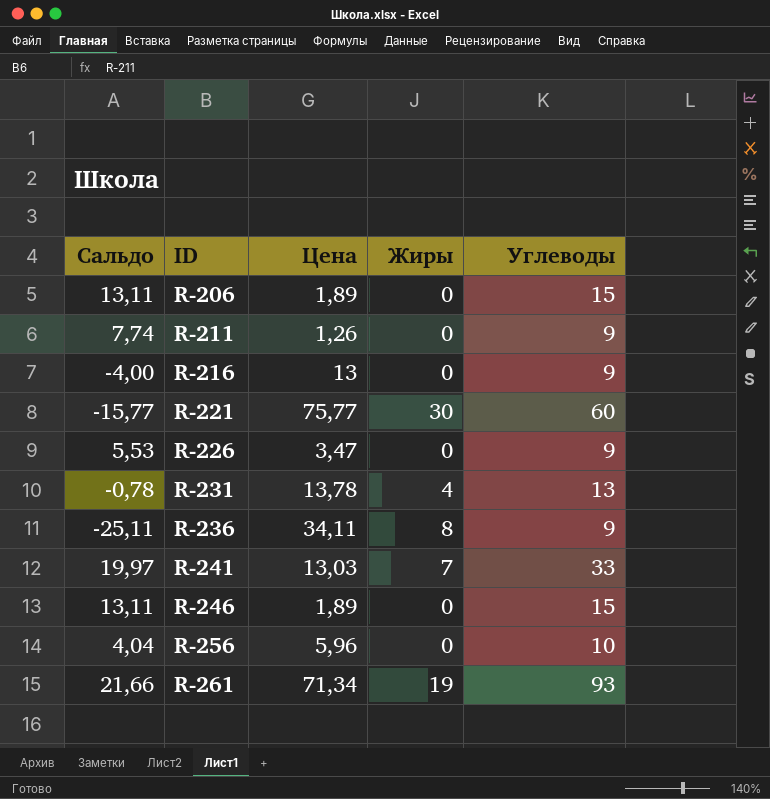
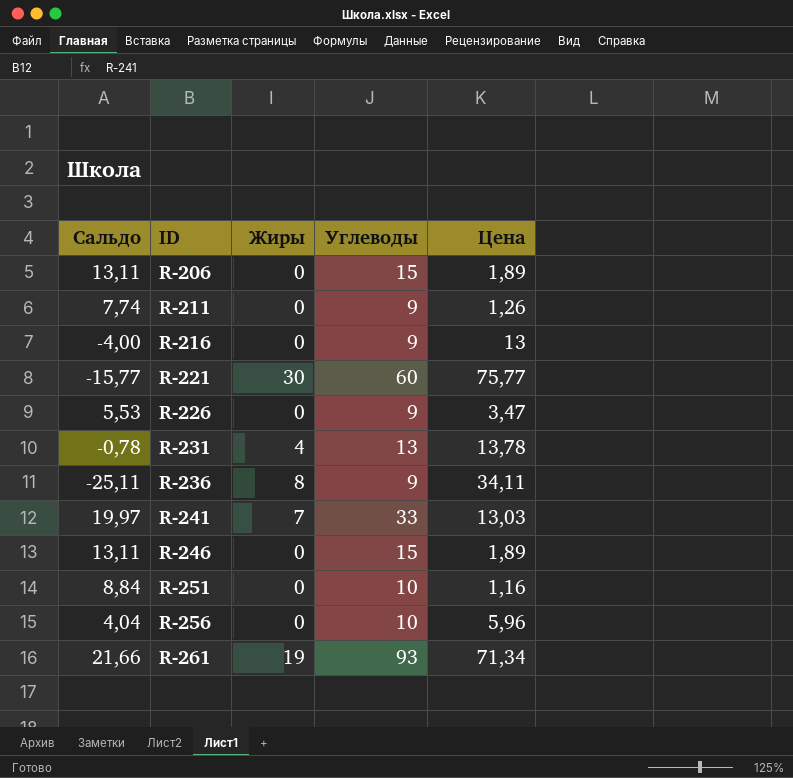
column Цена | position: 3 -> 5
row R-251: none -> 8,84 | 0 | 10 | 1,16

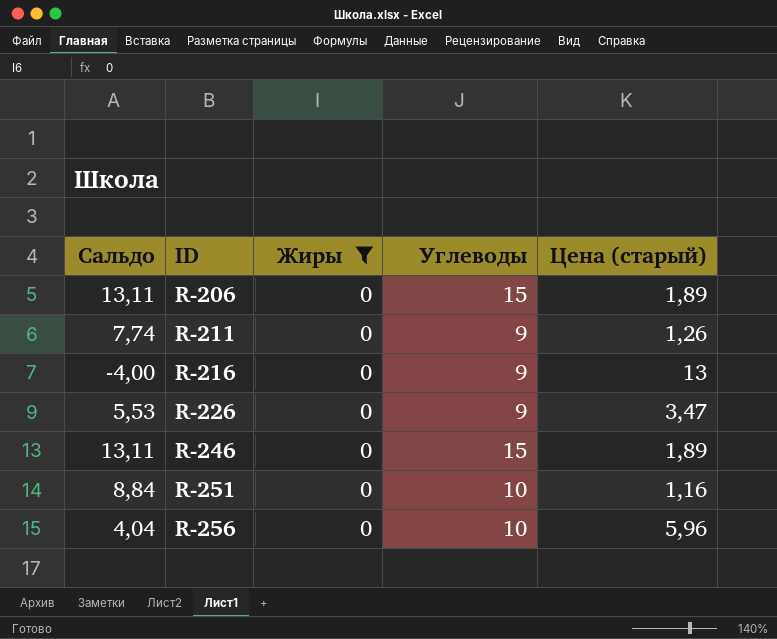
filter: none -> Жиры = 0
column name: Цена -> Цена (старый)

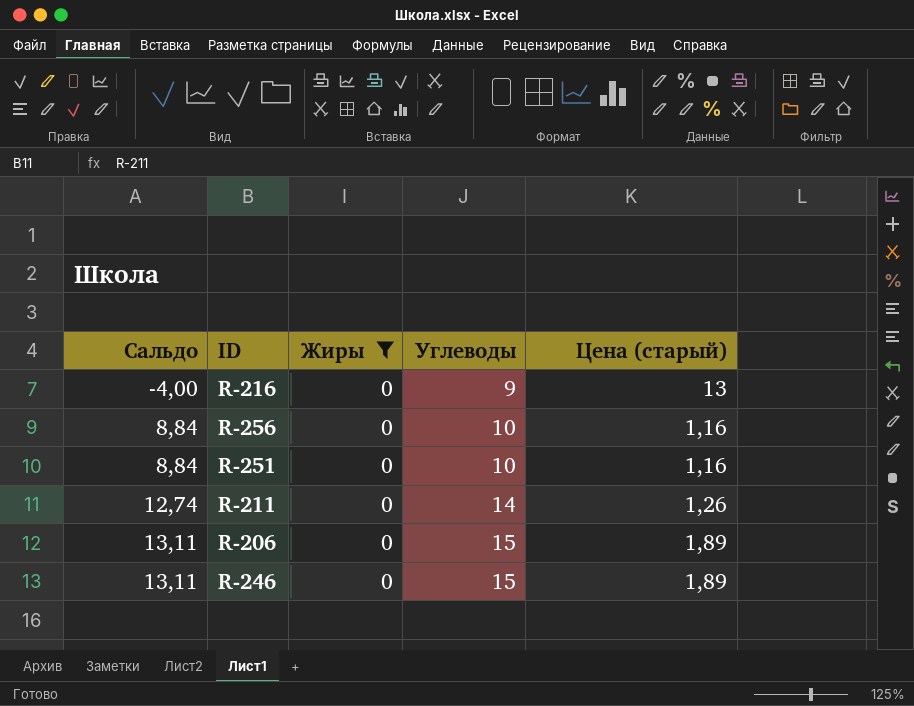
row order: ID ascending -> Сальдо ascending
row R-226: 5,53 | 0 | 9 | 3,47 -> none
R-256 | Сальдо: 4,04 -> 8,84
R-256 | Цена (старый): 5,96 -> 1,16
R-211 | Сальдо: 7,74 -> 12,74
R-211 | Углеводы: 9 -> 14

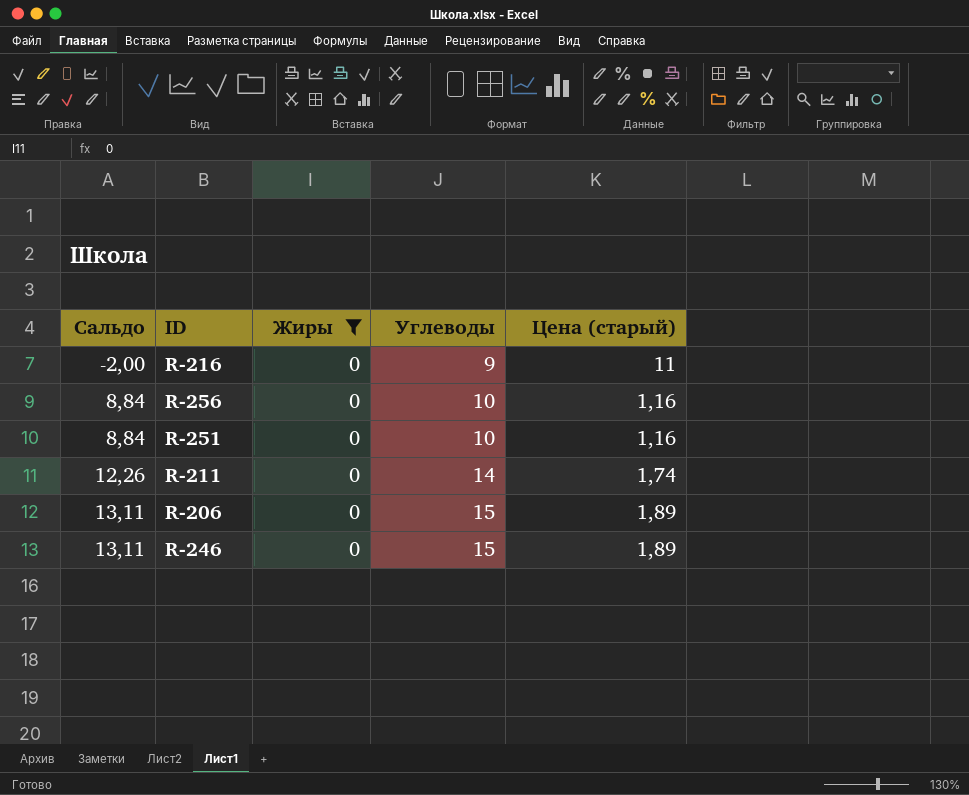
R-216 | Сальдо: -4,00 -> -2,00
R-216 | Цена (старый): 13 -> 11
R-211 | Сальдо: 12,74 -> 12,26
R-211 | Цена (старый): 1,26 -> 1,74

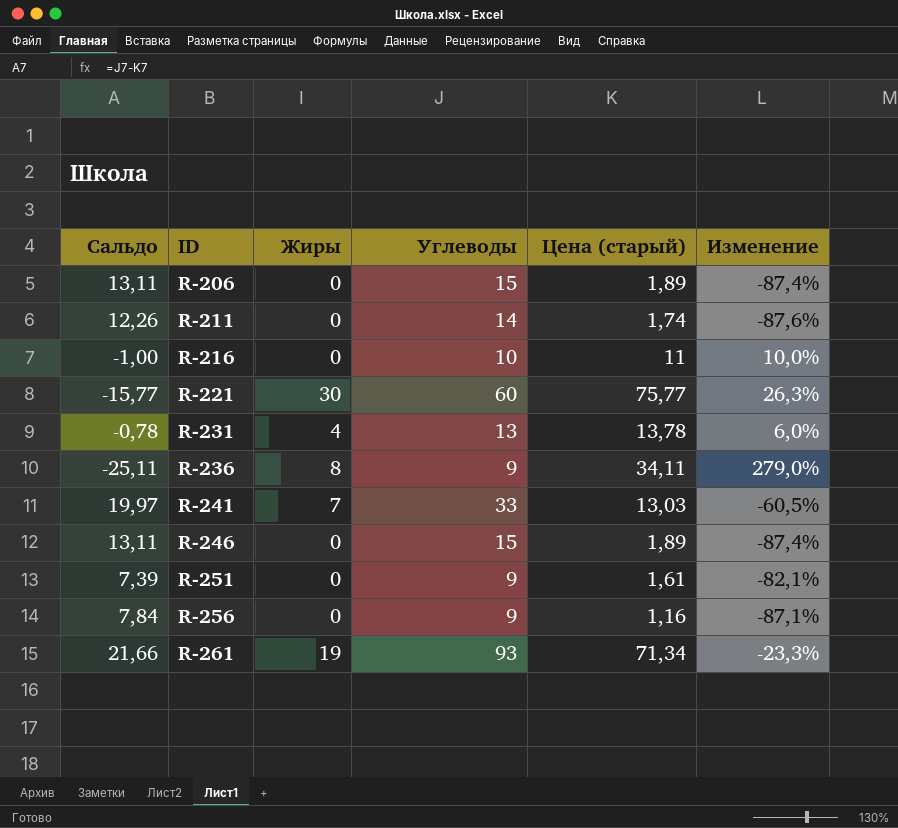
filter: Жиры = 0 -> none
row order: Сальдо ascending -> ID ascending
column Изменение | formula: none -> ([Цена (старый)] - [Углеводы]) / [Углеводы]
R-216 | Сальдо: -2,00 -> -1,00
R-216 | Углеводы: 9 -> 10
R-251 | Сальдо: 8,84 -> 7,39
R-251 | Углеводы: 10 -> 9
R-251 | Цена (старый): 1,16 -> 1,61
R-256 | Сальдо: 8,84 -> 7,84
R-256 | Углеводы: 10 -> 9

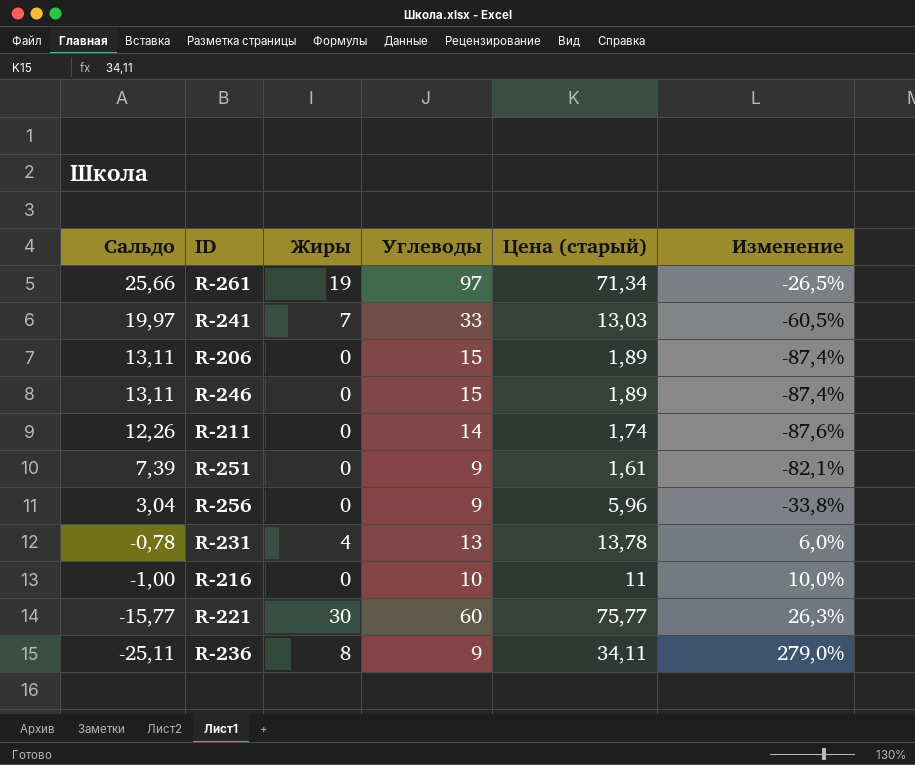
row order: ID ascending -> Сальдо descending
R-261 | Сальдо: 21,66 -> 25,66
R-261 | Углеводы: 93 -> 97
R-261 | Изменение: -23,3% -> -26,5%
R-256 | Сальдо: 7,84 -> 3,04
R-256 | Цена (старый): 1,16 -> 5,96
R-256 | Изменение: -87,1% -> -33,8%

